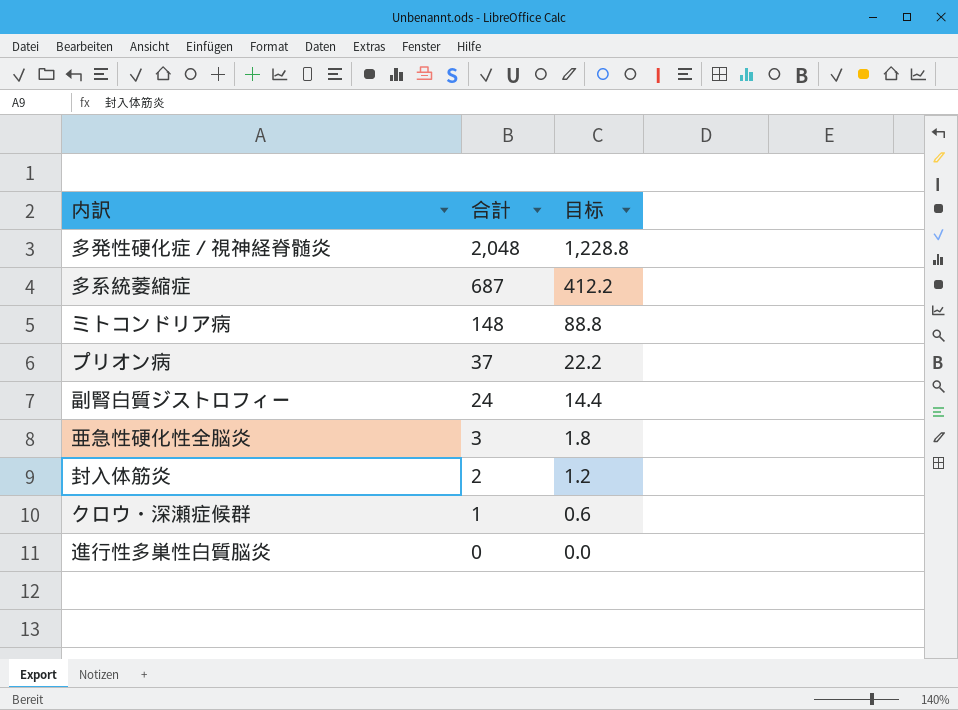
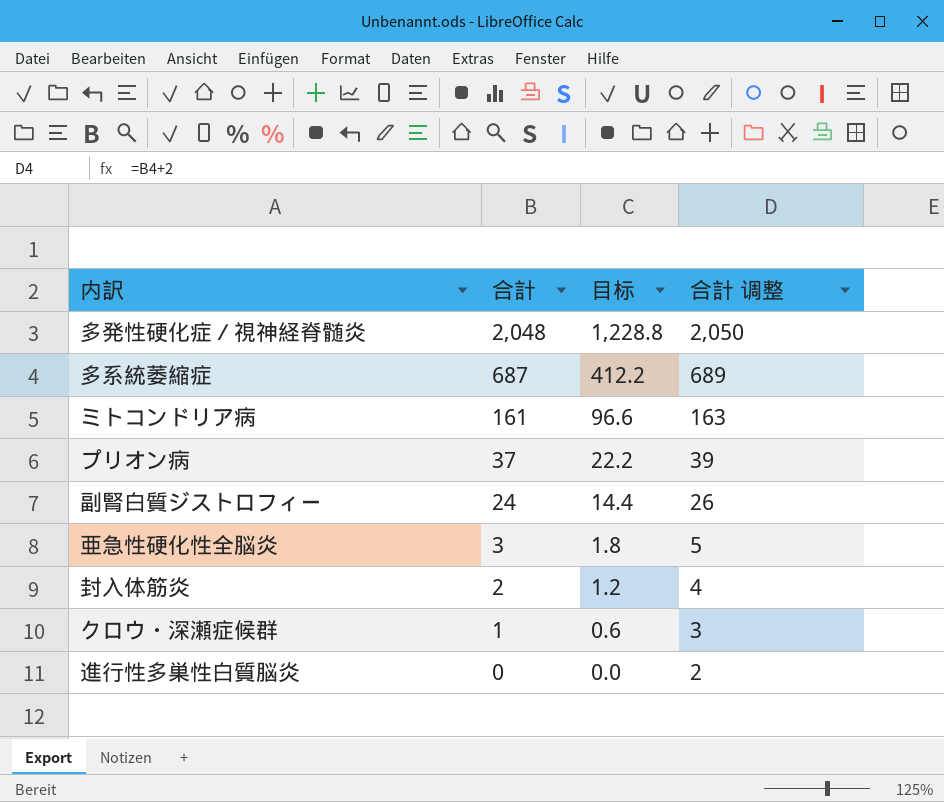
column 合計 调整 | formula: none -> [合計] + 2
ミトコンドリア病 | 合計: 148 -> 161
ミトコンドリア病 | 目标: 88.8 -> 96.6

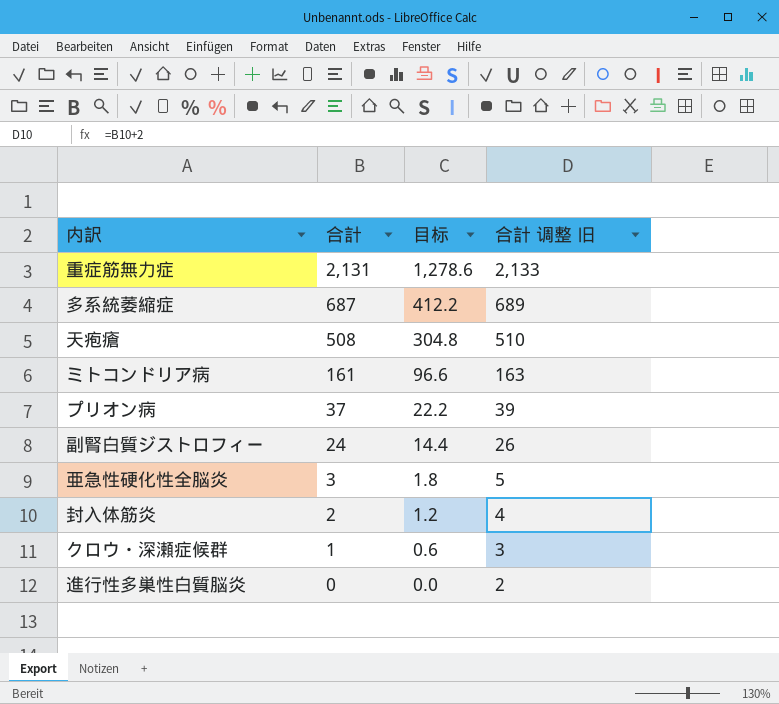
column name: 合計 调整 -> 合計 调整 旧
row 多発性硬化症／視神経脊髄炎: 2,048 | 1,228.8 | 2,050 -> none
row 重症筋無力症: none -> 2,131 | 1,278.6 | 2,133
row 天疱瘡: none -> 508 | 304.8 | 510

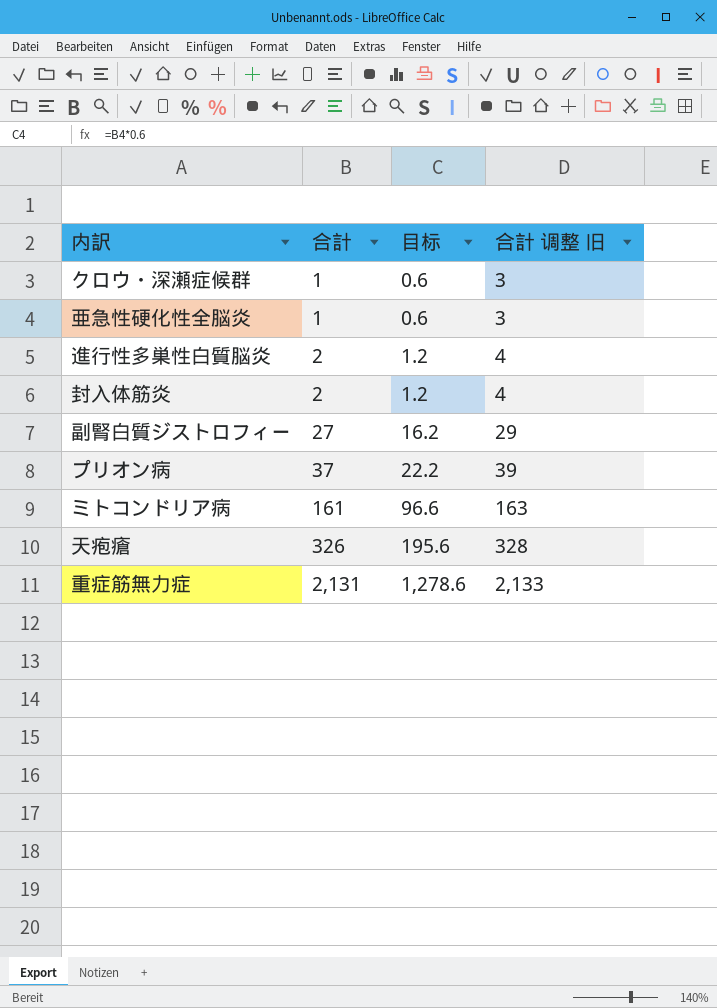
row order: 合計 descending -> 合計 ascending
row 多系統萎縮症: 687 | 412.2 | 689 -> none
亜急性硬化性全脳炎 | 合計: 3 -> 1
亜急性硬化性全脳炎 | 目标: 1.8 -> 0.6
亜急性硬化性全脳炎 | 合計 调整 旧: 5 -> 3
進行性多巣性白質脳炎 | 合計: 0 -> 2
進行性多巣性白質脳炎 | 目标: 0.0 -> 1.2
進行性多巣性白質脳炎 | 合計 调整 旧: 2 -> 4
副腎白質ジストロフィー | 合計: 24 -> 27
副腎白質ジストロフィー | 目标: 14.4 -> 16.2
副腎白質ジストロフィー | 合計 调整 旧: 26 -> 29
天疱瘡 | 合計: 508 -> 326
天疱瘡 | 目标: 304.8 -> 195.6
天疱瘡 | 合計 调整 旧: 510 -> 328

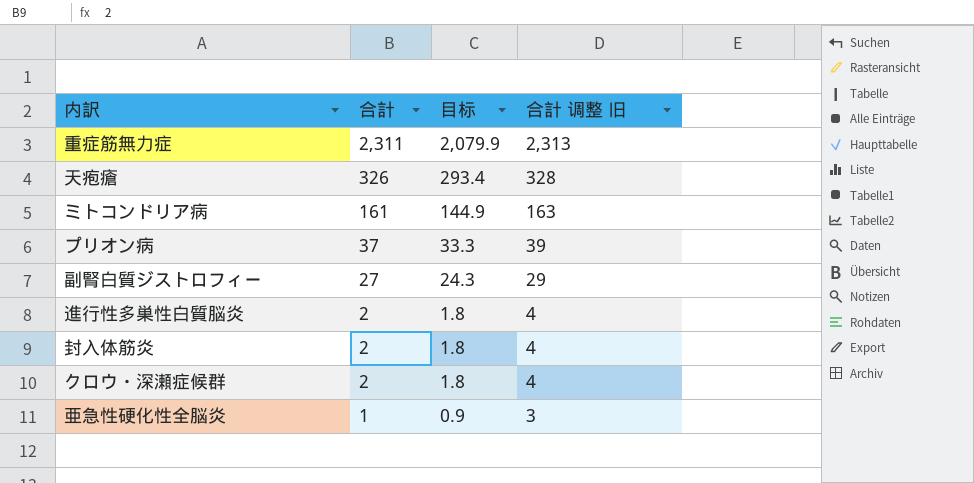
row order: 合計 ascending -> 合計 descending
column 目标 | formula: [合計] * 0.6 -> [合計] * 0.9
重症筋無力症 | 合計: 2,131 -> 2,311
重症筋無力症 | 合計 调整 旧: 2,133 -> 2,313
クロウ・深瀬症候群 | 合計: 1 -> 2
クロウ・深瀬症候群 | 合計 调整 旧: 3 -> 4

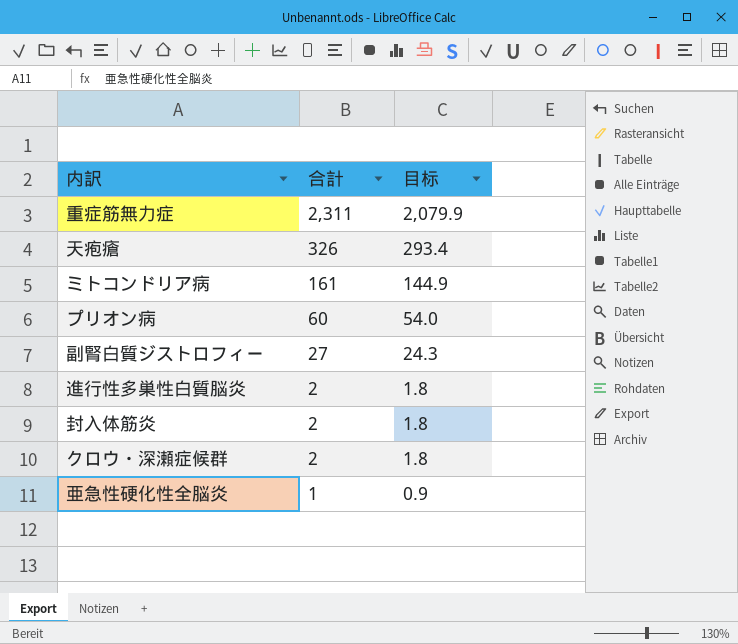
column 合計 调整 旧 | formula: [合計] + 2 -> none
プリオン病 | 合計: 37 -> 60
プリオン病 | 目标: 33.3 -> 54.0

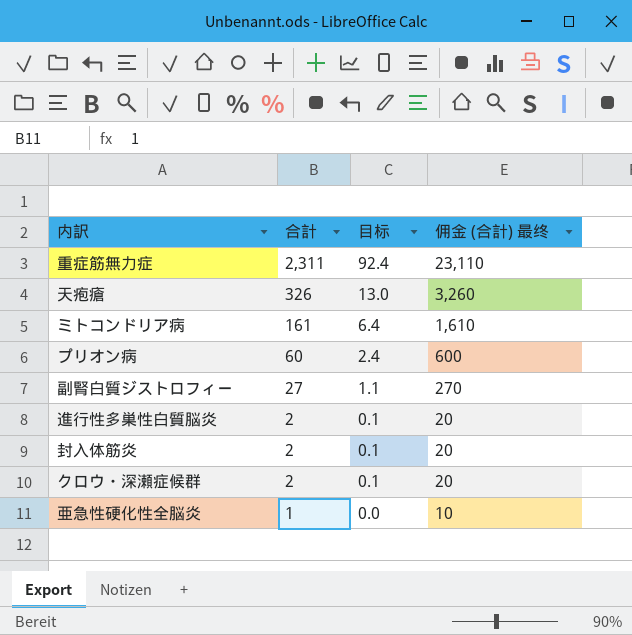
column 目标 | formula: [合計] * 0.9 -> [合計] * 0.04
column 佣金 (合計) 最终 | formula: none -> [合計] * 10

